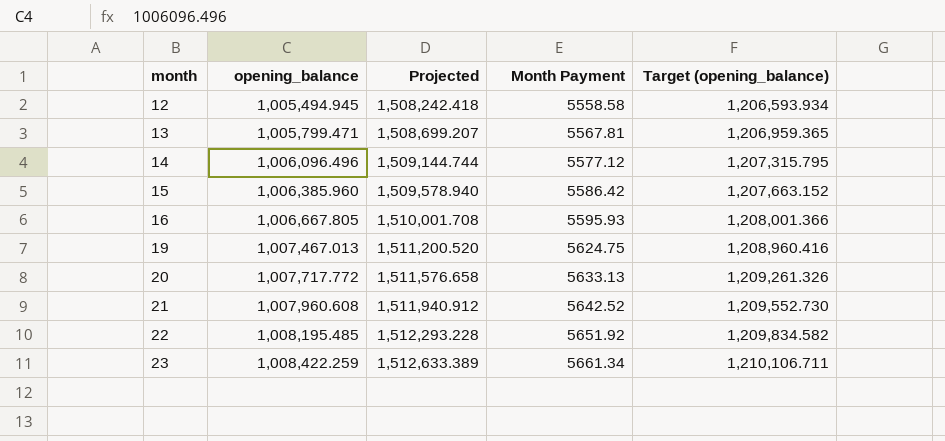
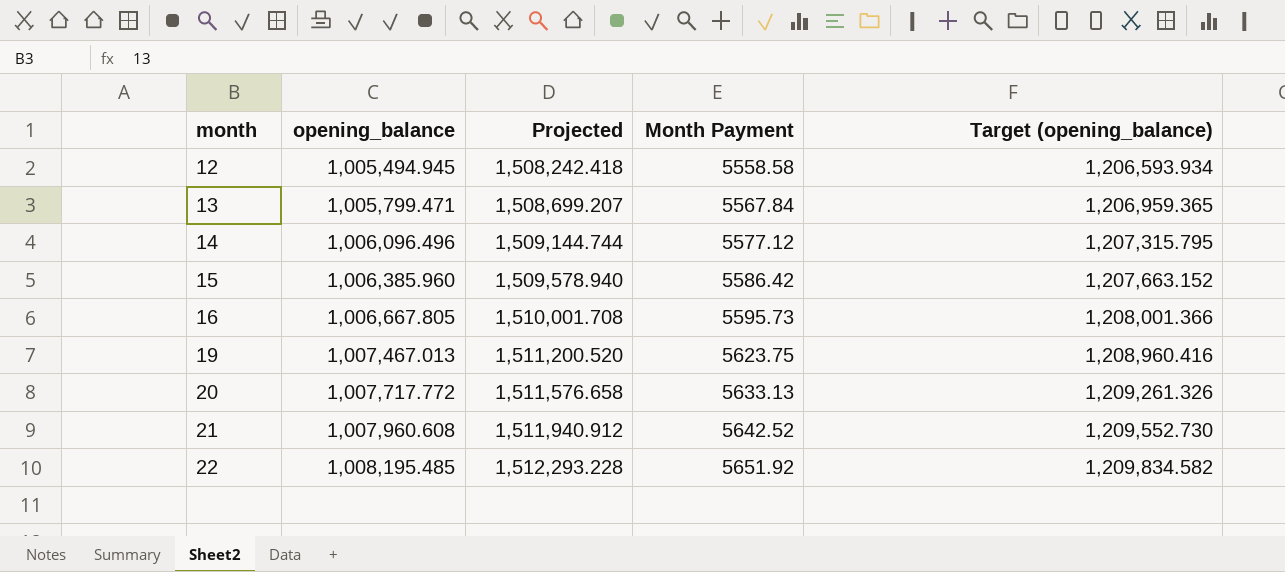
row 23: 1,008,422.259 | 1,512,633.389 | 5661.34 | 1,210,106.711 -> none
13 | Month Payment: 5567.81 -> 5567.84
16 | Month Payment: 5595.93 -> 5595.73
19 | Month Payment: 5624.75 -> 5623.75

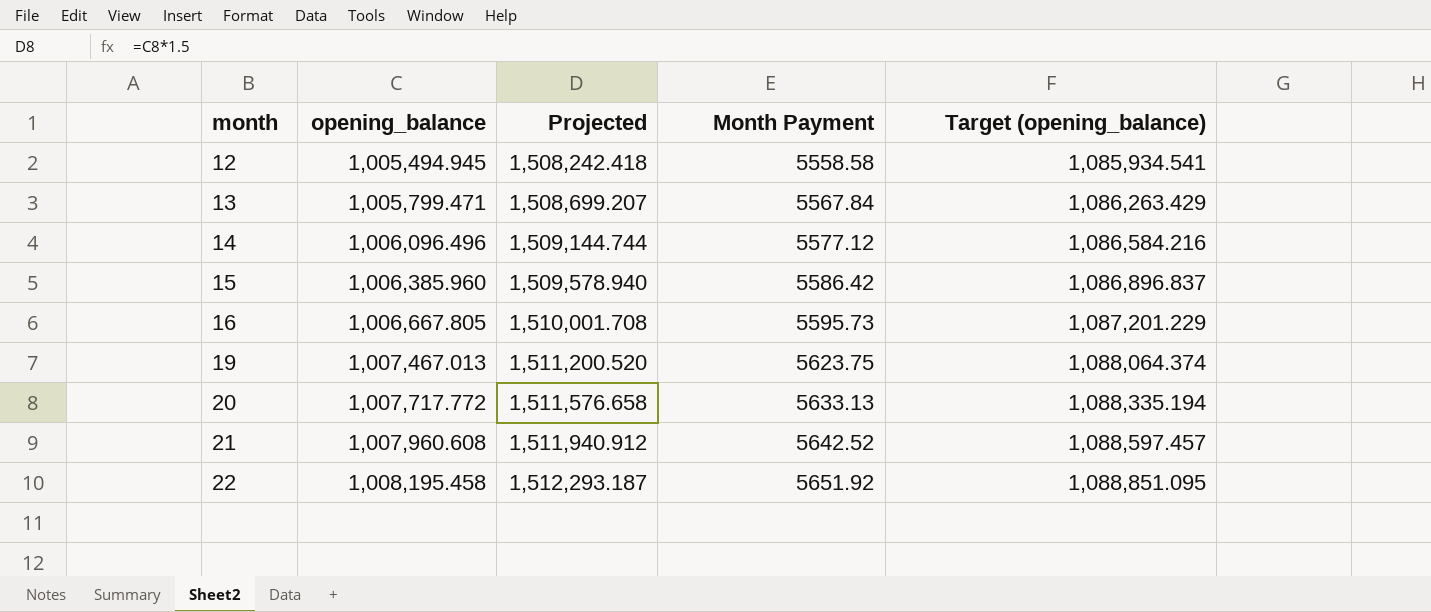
column Target (opening_balance) | formula: [opening_balance] * 1.2 -> [opening_balance] * 1.08
22 | opening_balance: 1,008,195.485 -> 1,008,195.458
22 | Projected: 1,512,293.228 -> 1,512,293.187

